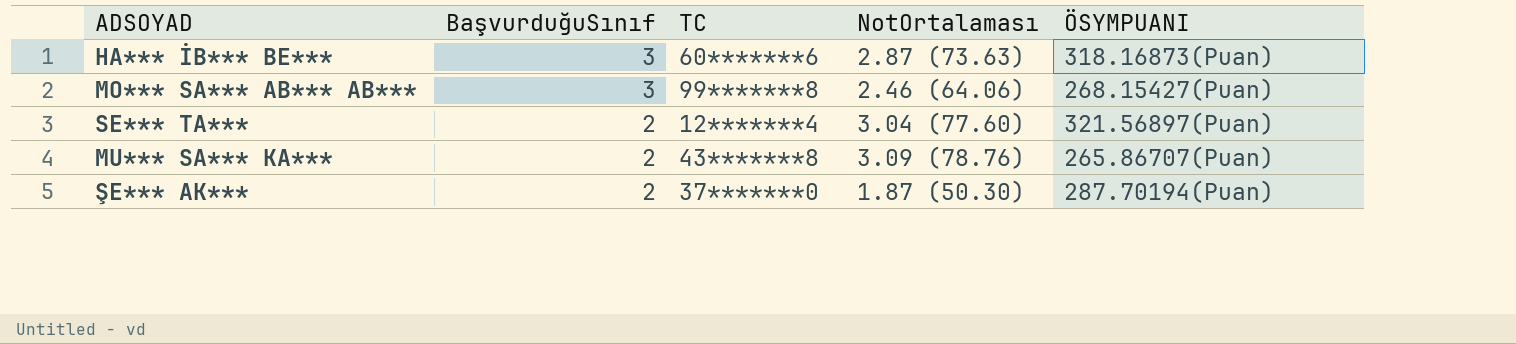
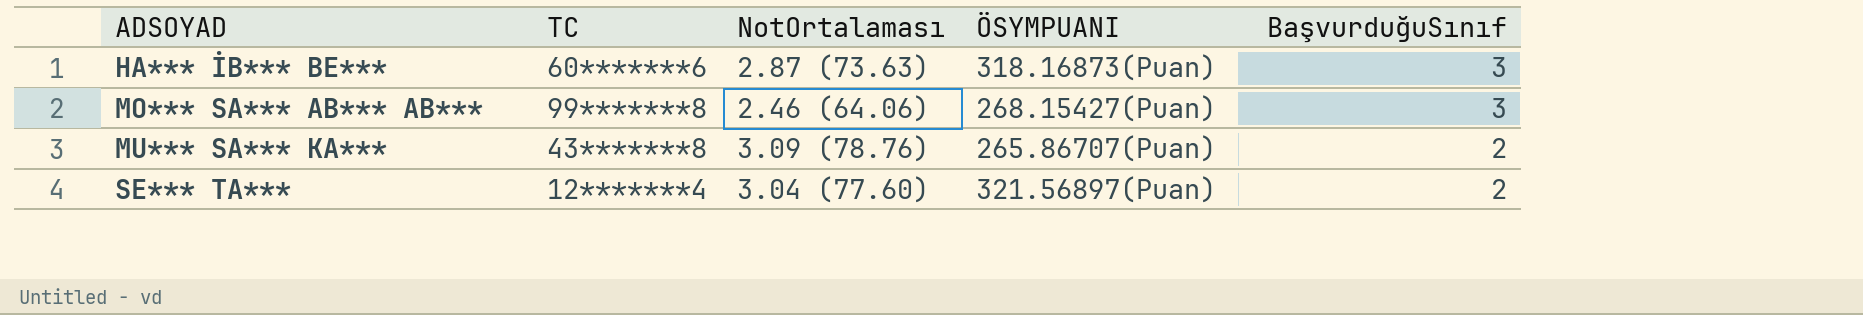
row order: BaşvurduğuSınıf descending -> ADSOYAD ascending
column BaşvurduğuSınıf | position: 2 -> 5
row ŞE*** AK***: 2 | 37*******0 | 1.87 (50.30) | 287.70194(Puan) -> none

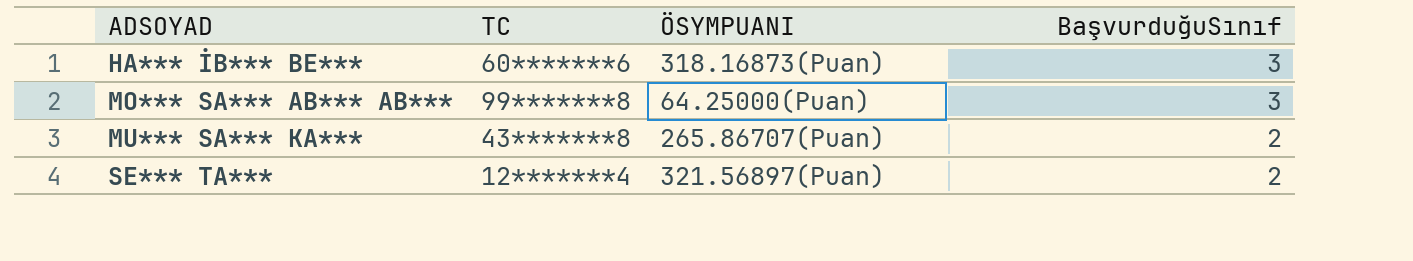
column NotOrtalaması | position: 3 -> none
MO*** SA*** AB*** AB*** | ÖSYMPUANI: 268.15427(Puan) -> 64.25000(Puan)

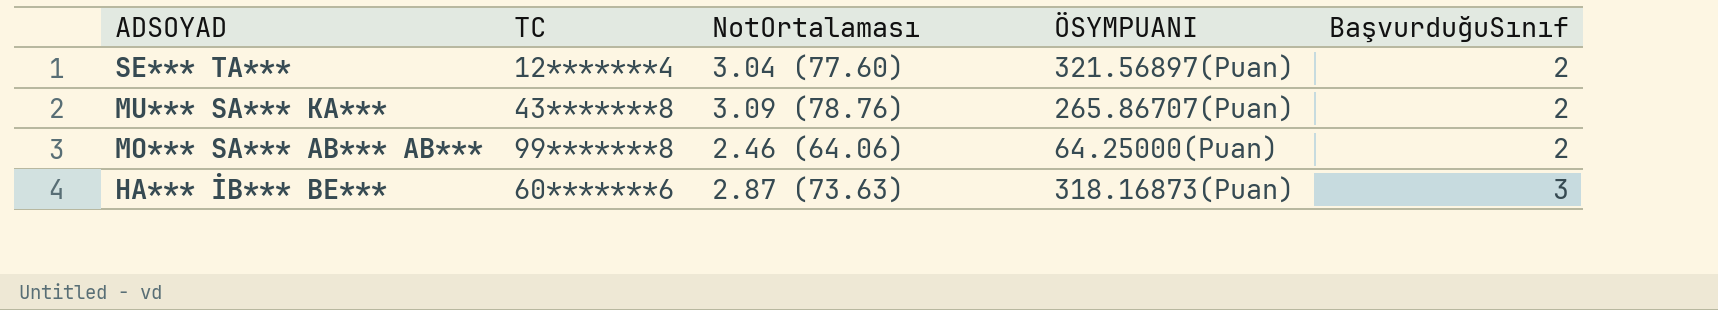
row order: ADSOYAD ascending -> ADSOYAD descending
column NotOrtalaması | position: none -> 3
MO*** SA*** AB*** AB*** | BaşvurduğuSınıf: 3 -> 2

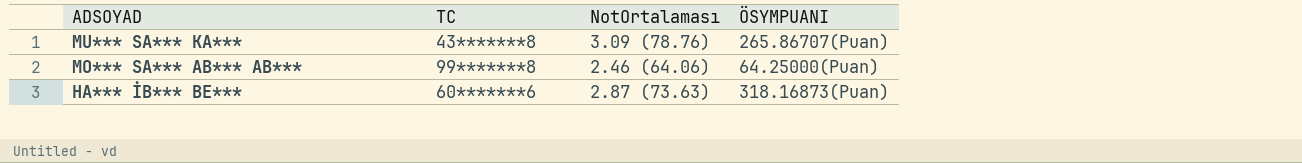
column BaşvurduğuSınıf | position: 5 -> none
row SE*** TA***: 12*******4 | 3.04 (77.60) | 321.56897(Puan) | 2 -> none

